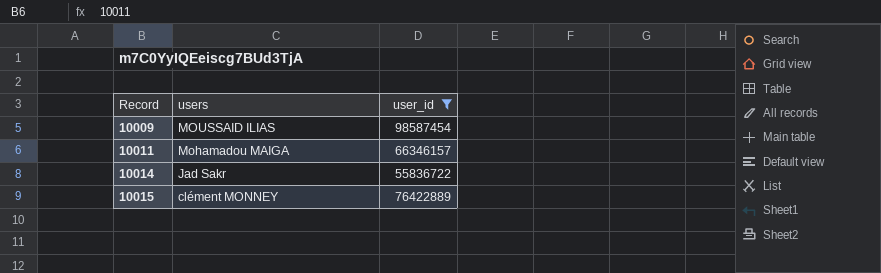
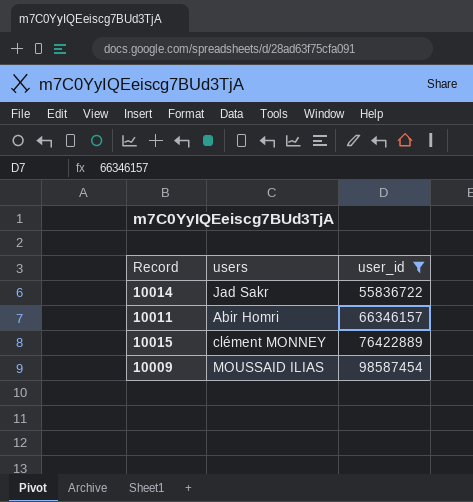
row order: Record ascending -> user_id ascending
10011 | users: Mohamadou MAIGA -> Abir Homri

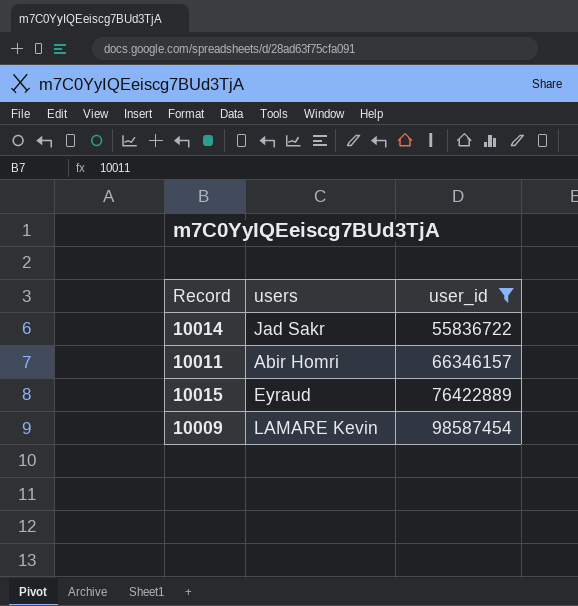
10015 | users: clément MONNEY -> Eyraud
10009 | users: MOUSSAID ILIAS -> LAMARE Kevin

